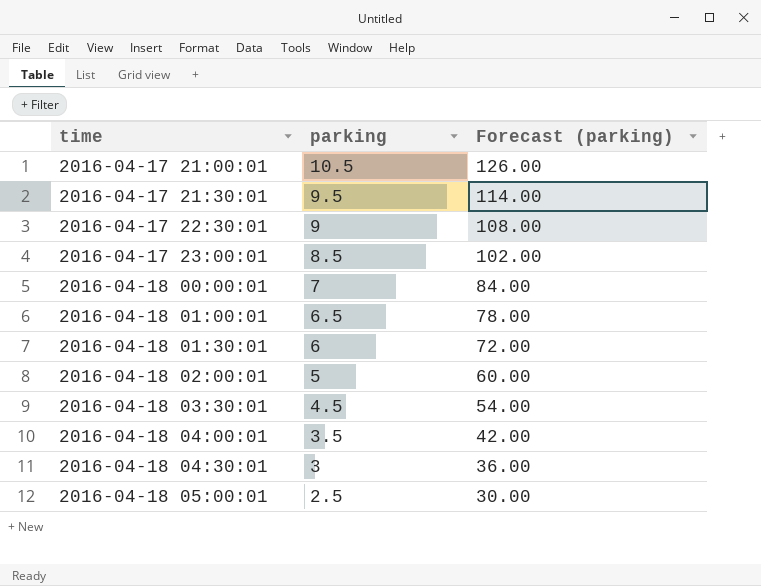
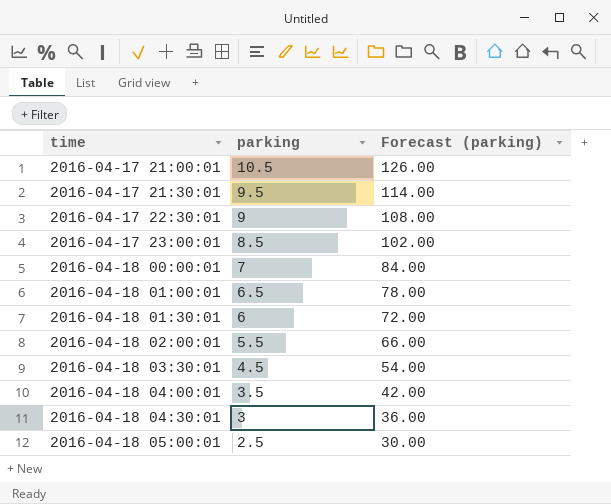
2016-04-18 02:00:01 | parking: 5 -> 5.5
2016-04-18 02:00:01 | Forecast (parking): 60.00 -> 66.00

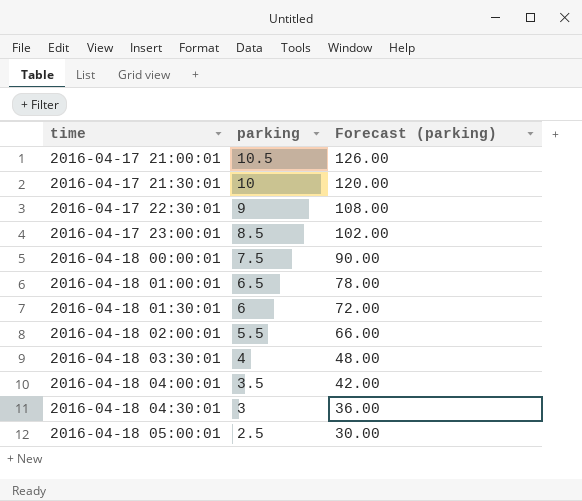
2016-04-17 21:30:01 | parking: 9.5 -> 10
2016-04-17 21:30:01 | Forecast (parking): 114.00 -> 120.00
2016-04-18 00:00:01 | parking: 7 -> 7.5
2016-04-18 00:00:01 | Forecast (parking): 84.00 -> 90.00
2016-04-18 03:30:01 | parking: 4.5 -> 4
2016-04-18 03:30:01 | Forecast (parking): 54.00 -> 48.00

